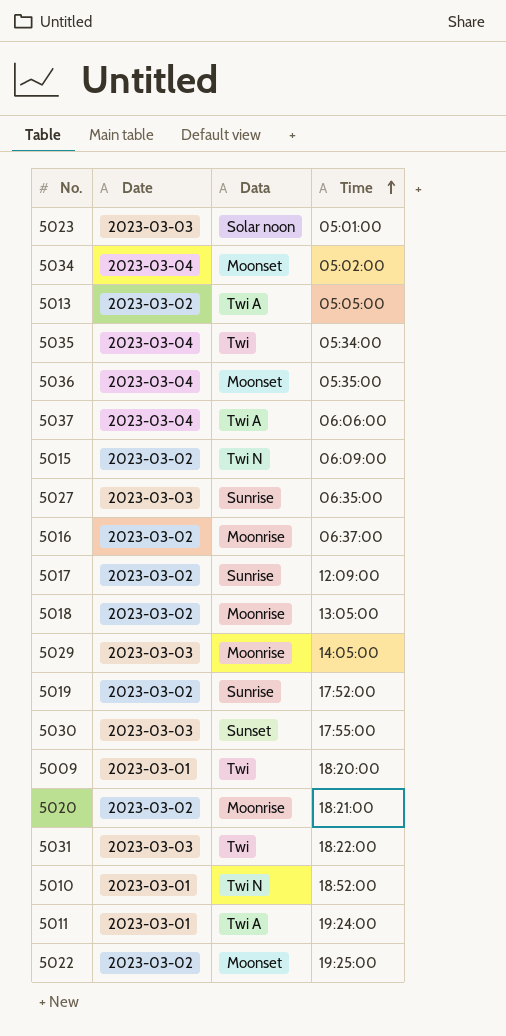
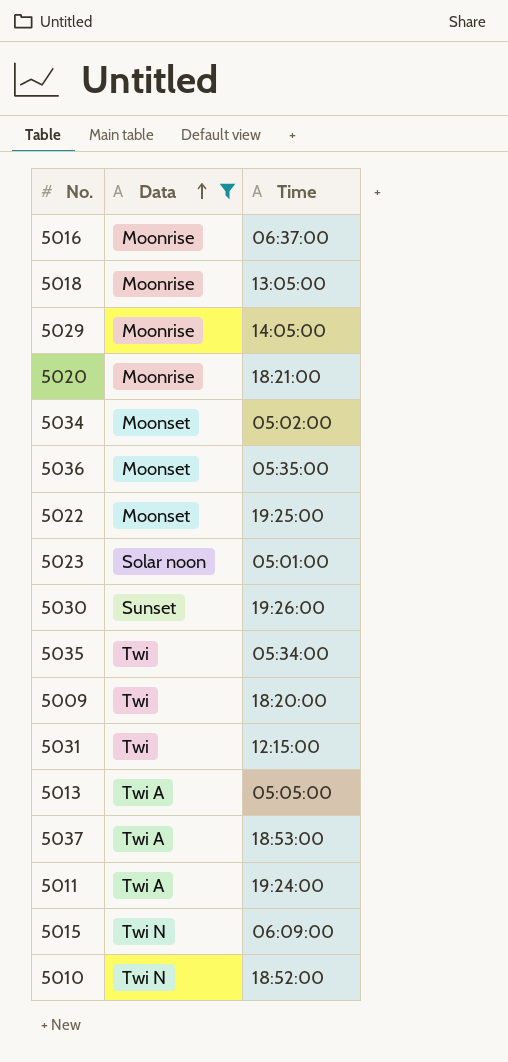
filter: none -> Data != Sunrise
row order: Time ascending -> Data ascending
column Date | position: 2 -> none
5030 | Time: 17:55:00 -> 19:26:00
5031 | Time: 18:22:00 -> 12:15:00
5037 | Time: 06:06:00 -> 18:53:00

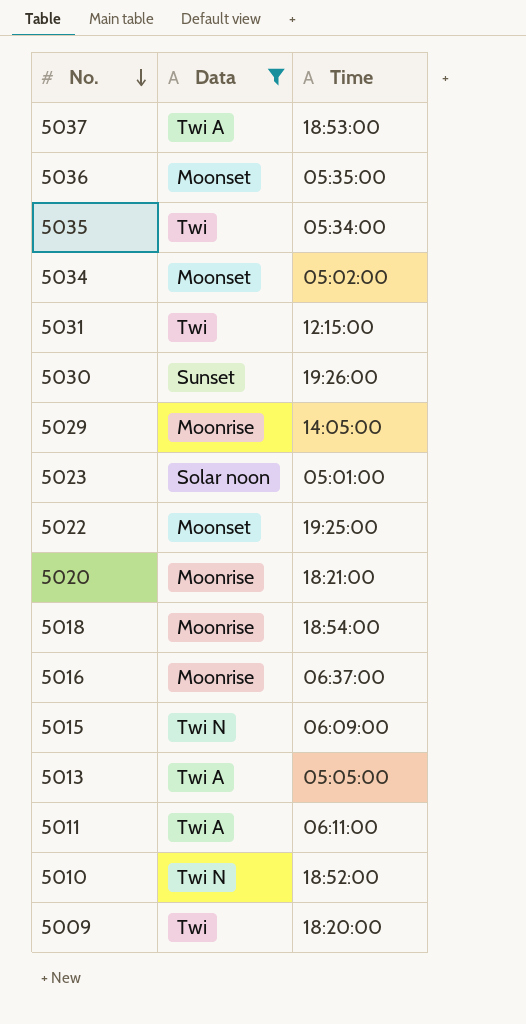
row order: Data ascending -> No. descending
5018 | Time: 13:05:00 -> 18:54:00
5011 | Time: 19:24:00 -> 06:11:00

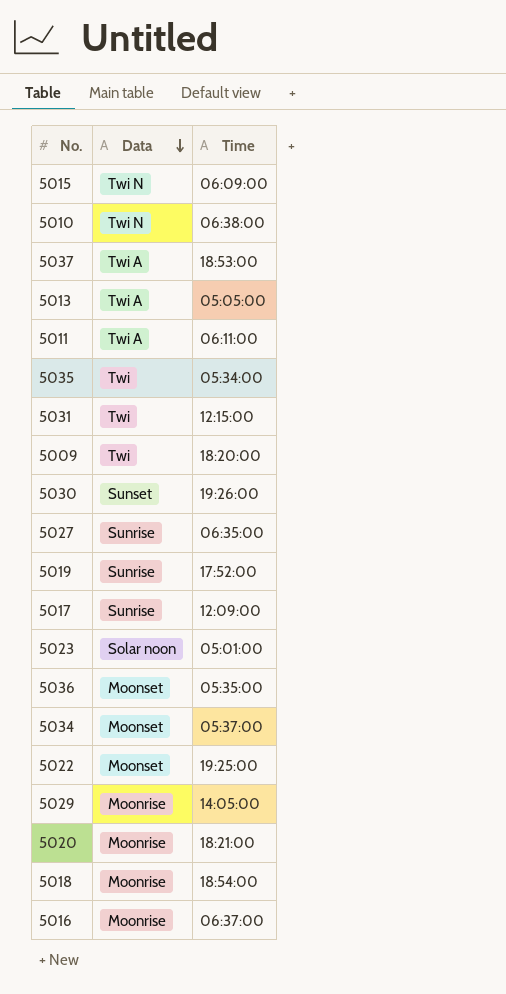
filter: Data != Sunrise -> none
row order: No. descending -> Data descending
5010 | Time: 18:52:00 -> 06:38:00
5034 | Time: 05:02:00 -> 05:37:00

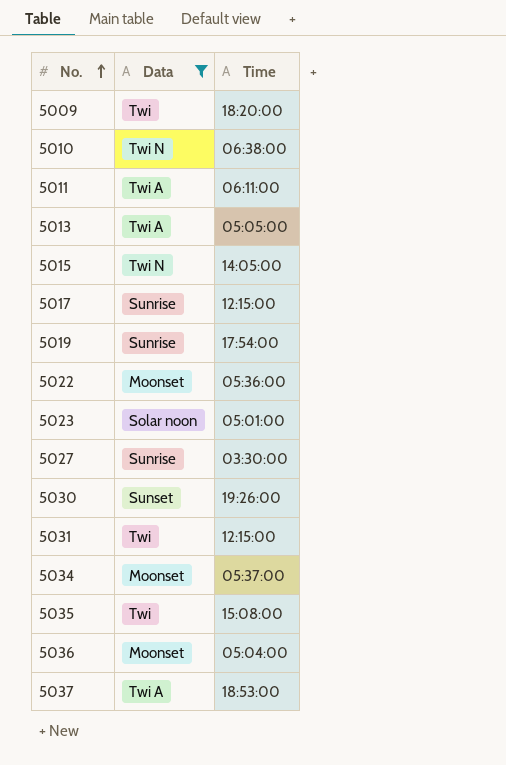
filter: none -> Data != Moonrise
row order: Data descending -> No. ascending
5015 | Time: 06:09:00 -> 14:05:00
5017 | Time: 12:09:00 -> 12:15:00
5019 | Time: 17:52:00 -> 17:54:00
5022 | Time: 19:25:00 -> 05:36:00
5027 | Time: 06:35:00 -> 03:30:00
5035 | Time: 05:34:00 -> 15:08:00
5036 | Time: 05:35:00 -> 05:04:00

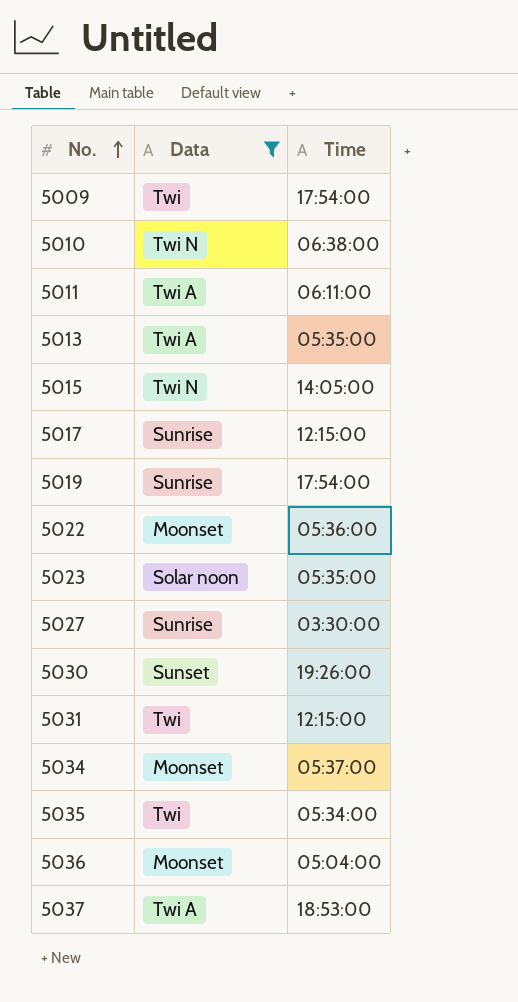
5009 | Time: 18:20:00 -> 17:54:00
5013 | Time: 05:05:00 -> 05:35:00
5023 | Time: 05:01:00 -> 05:35:00
5035 | Time: 15:08:00 -> 05:34:00

